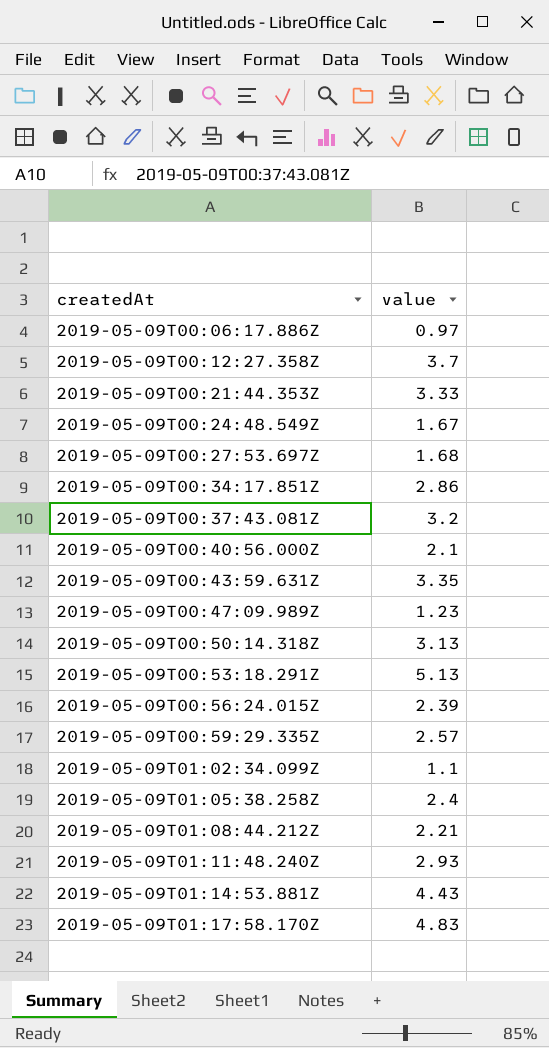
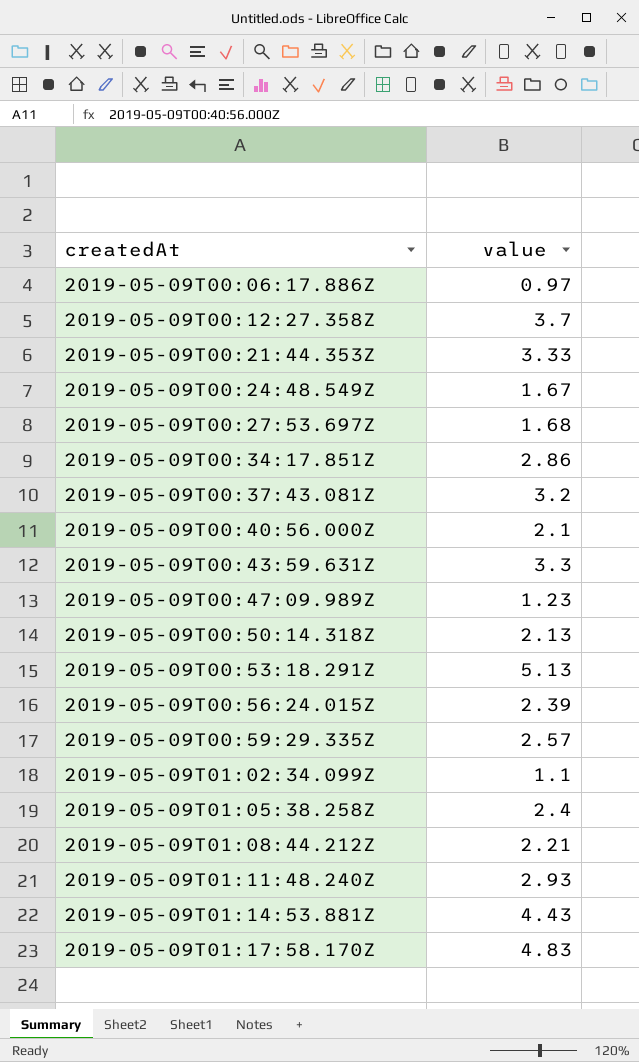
2019-05-09T00:43:59.631Z | value: 3.35 -> 3.3
2019-05-09T00:50:14.318Z | value: 3.13 -> 2.13

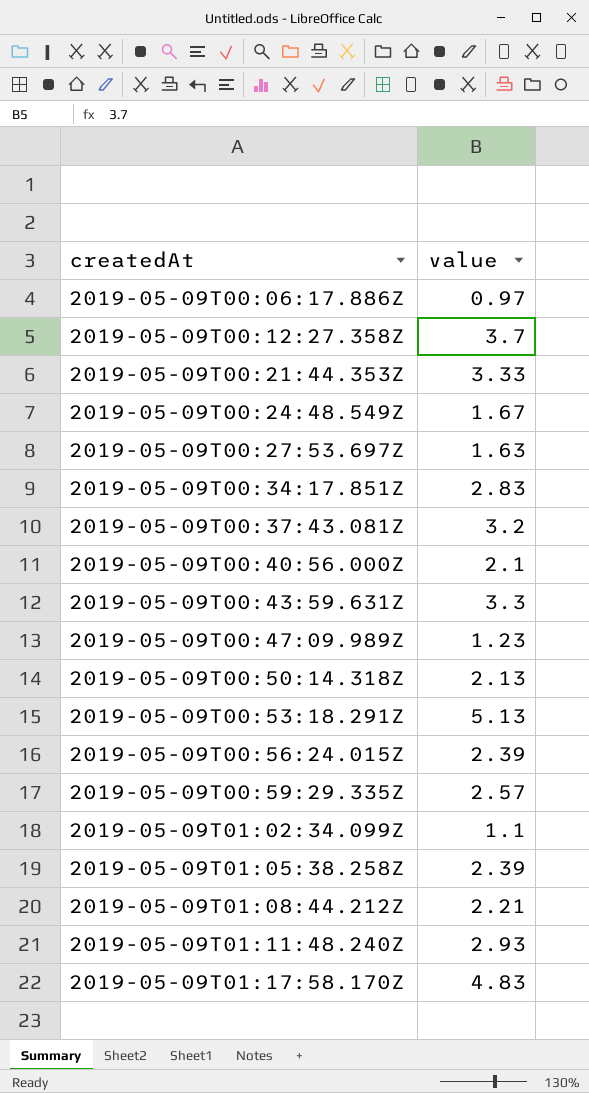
row 2019-05-09T01:14:53.881Z: 4.43 -> none
2019-05-09T00:27:53.697Z | value: 1.68 -> 1.63
2019-05-09T00:34:17.851Z | value: 2.86 -> 2.83
2019-05-09T01:05:38.258Z | value: 2.4 -> 2.39

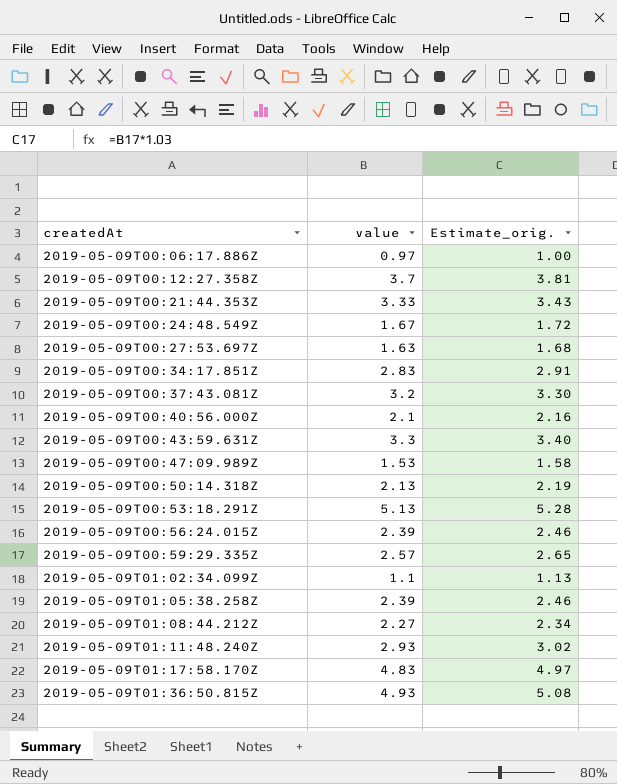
column Estimate_orig. | formula: none -> [value] * 1.03
2019-05-09T00:47:09.989Z | value: 1.23 -> 1.53
2019-05-09T01:08:44.212Z | value: 2.21 -> 2.27
row 2019-05-09T01:36:50.815Z: none -> 4.93 | 5.08

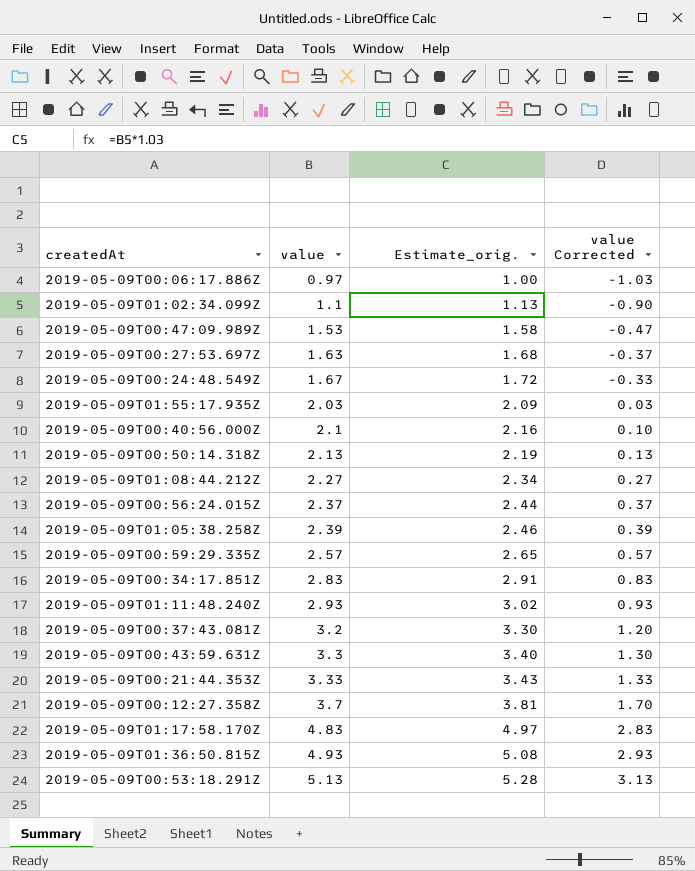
row order: createdAt ascending -> value ascending
column value Corrected | formula: none -> [value] - 2
row 2019-05-09T01:55:17.935Z: none -> 2.03 | 2.09 | 0.03
2019-05-09T00:56:24.015Z | value: 2.39 -> 2.37
2019-05-09T00:56:24.015Z | Estimate_orig.: 2.46 -> 2.44

